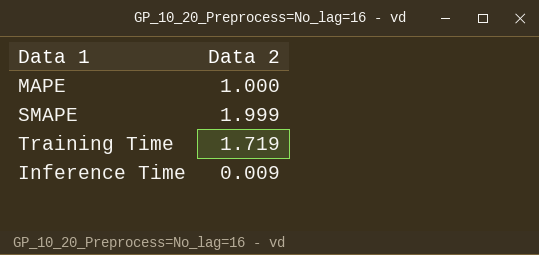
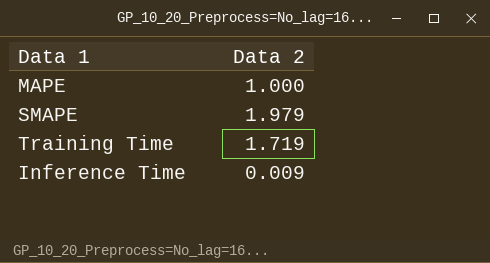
SMAPE | Data 2: 1.999 -> 1.979

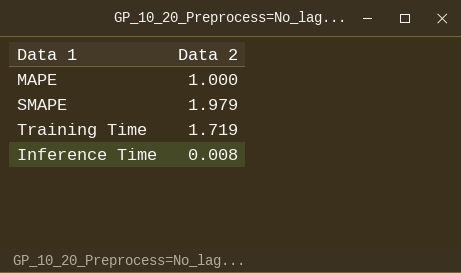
Inference Time | Data 2: 0.009 -> 0.008

